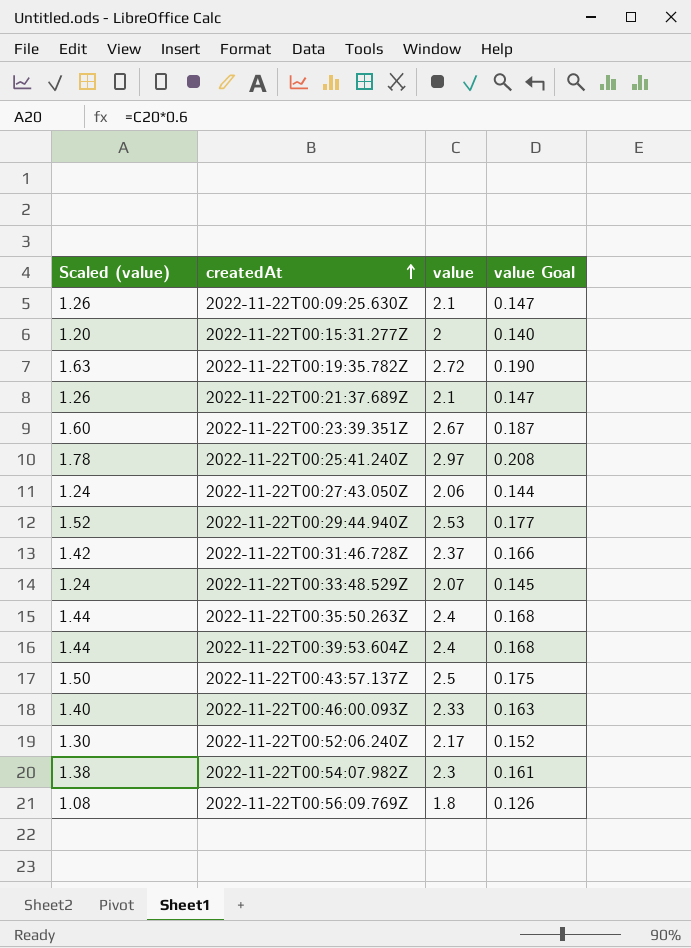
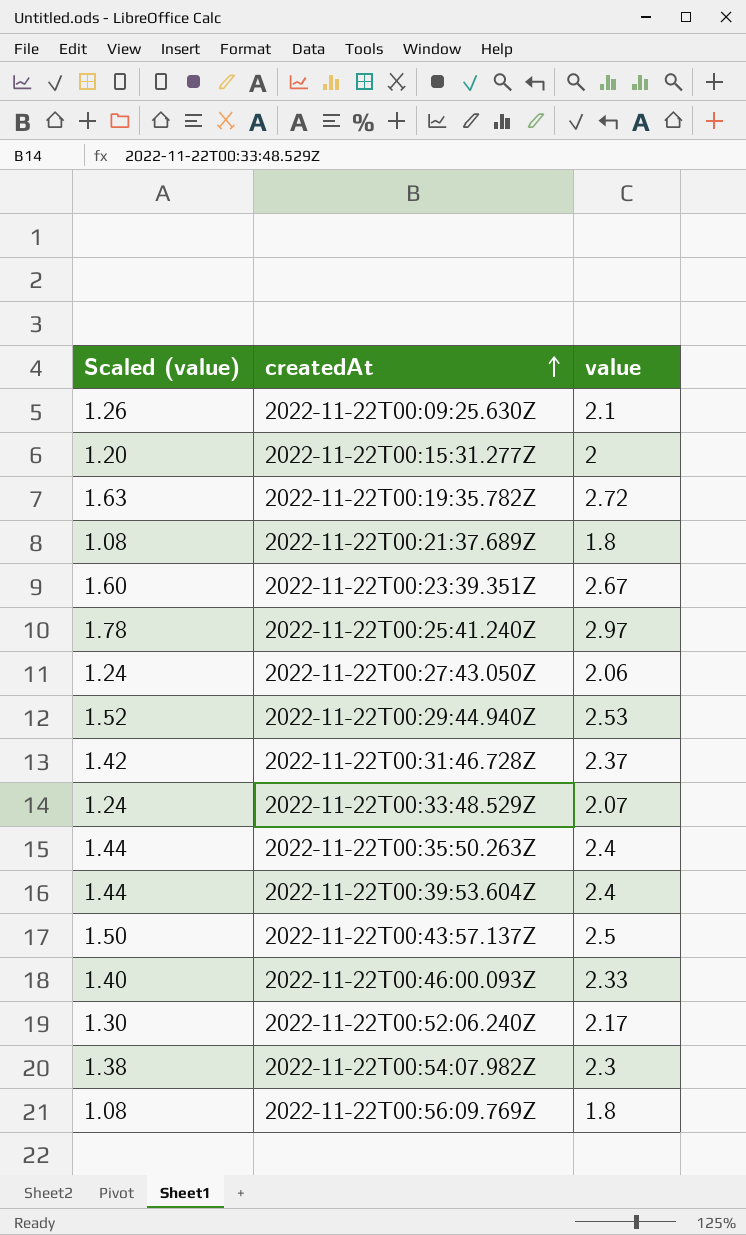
column value Goal | formula: [value] * 0.07 -> none
2022-11-22T00:21:37.689Z | Scaled (value): 1.26 -> 1.08
2022-11-22T00:21:37.689Z | value: 2.1 -> 1.8

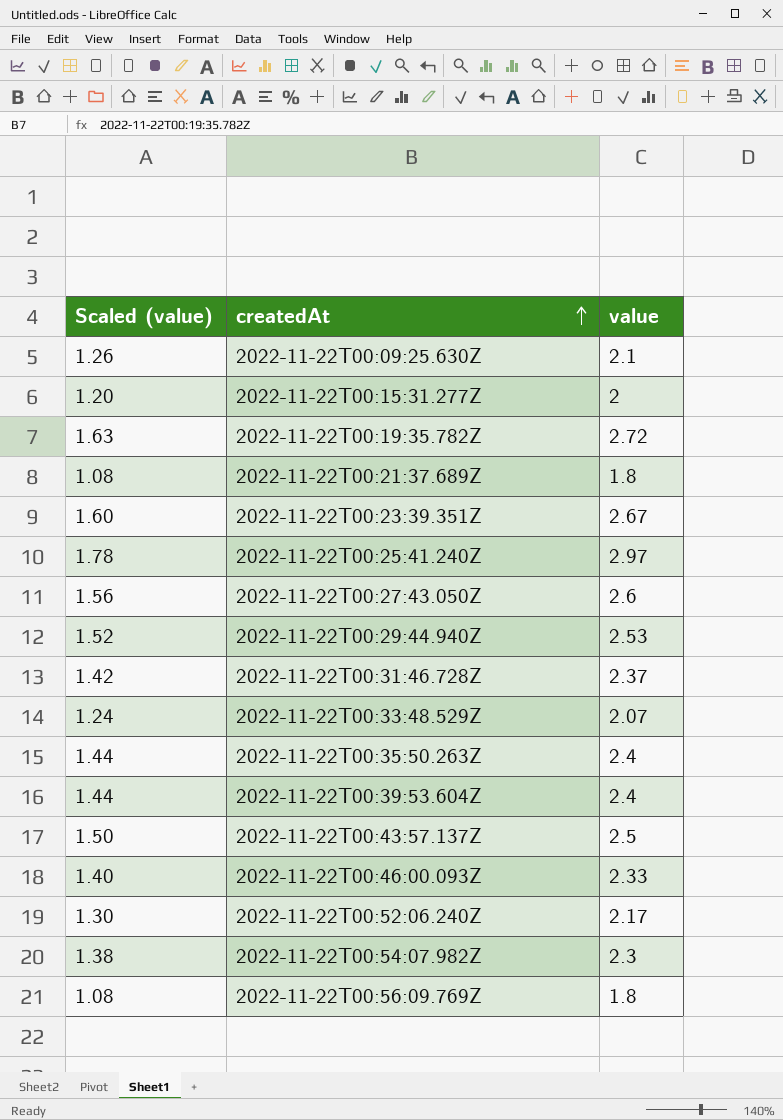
2022-11-22T00:27:43.050Z | Scaled (value): 1.24 -> 1.56
2022-11-22T00:27:43.050Z | value: 2.06 -> 2.6

